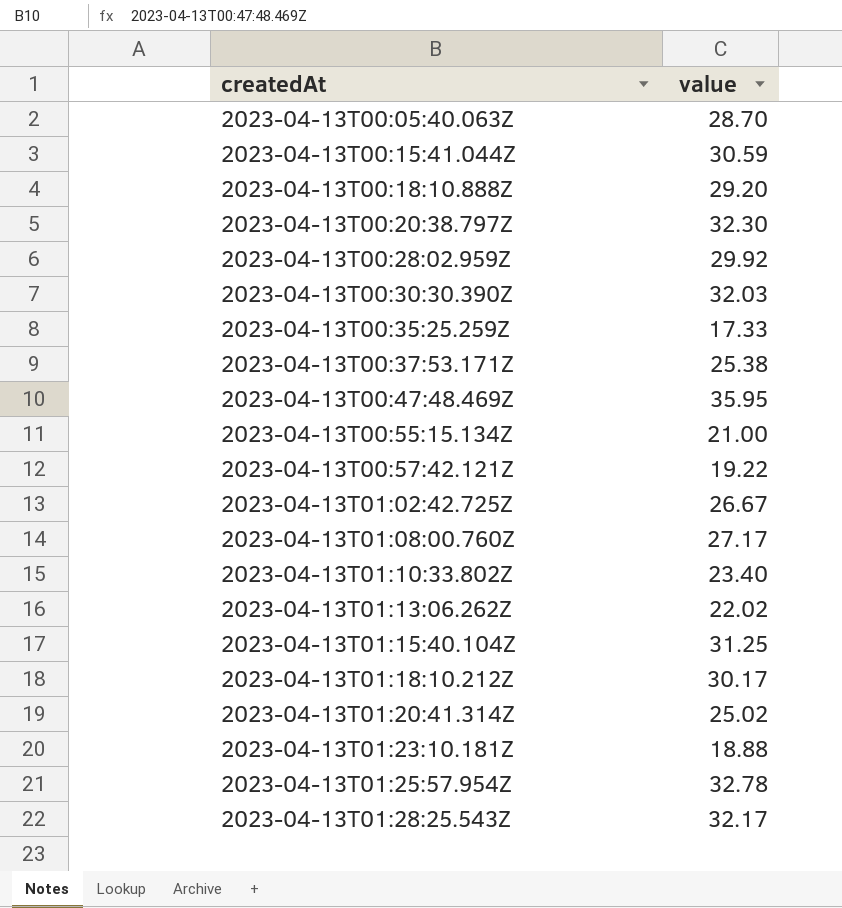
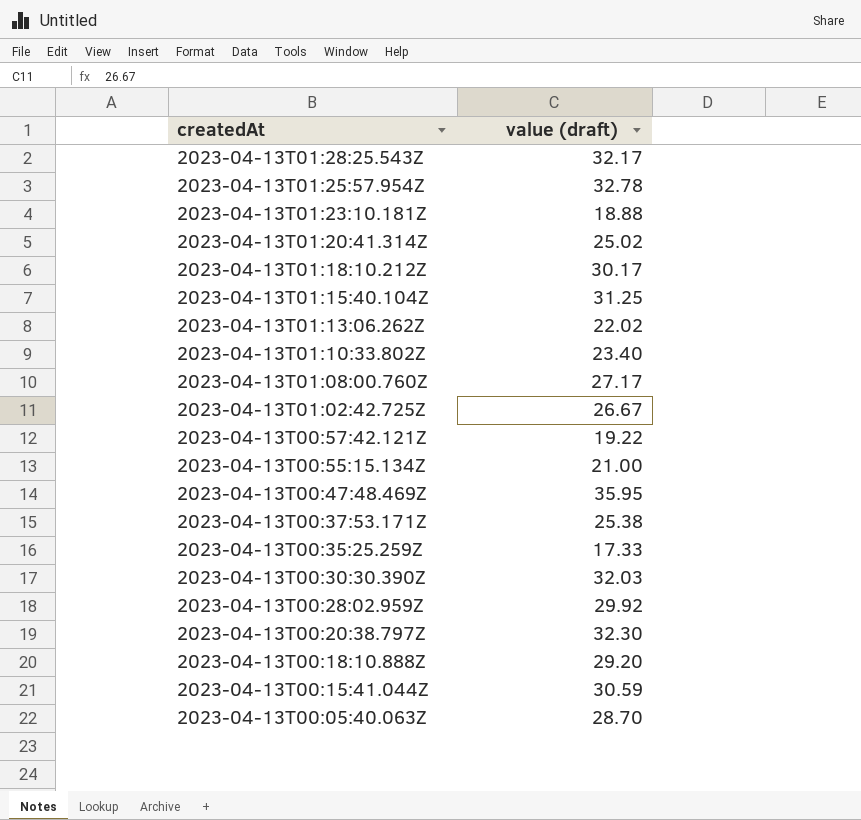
row order: createdAt ascending -> createdAt descending
column name: value -> value (draft)

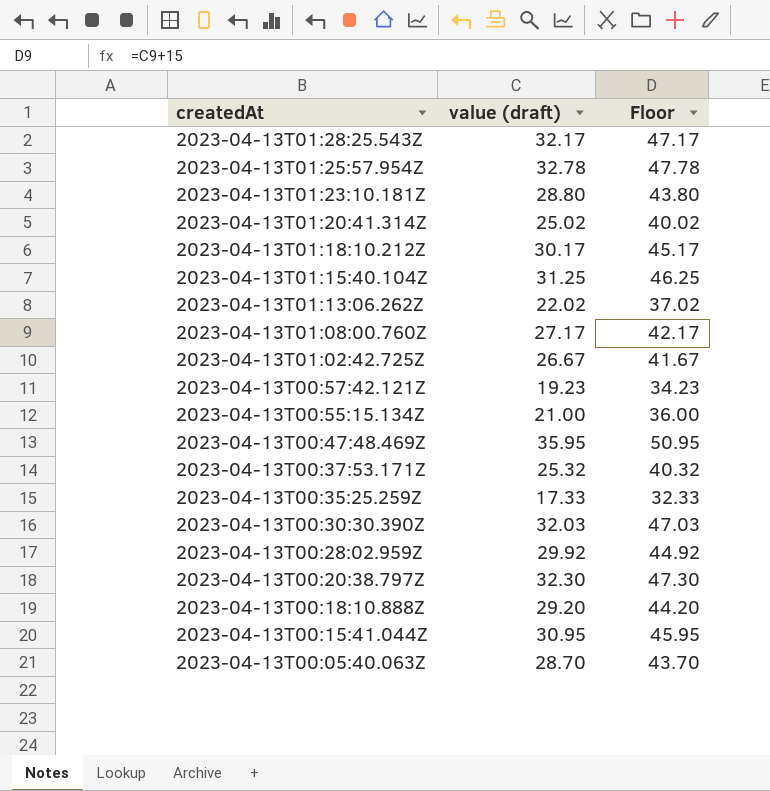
column Floor | formula: none -> [value (draft)] + 15
row 2023-04-13T01:10:33.802Z: 23.40 -> none
2023-04-13T01:23:10.181Z | value (draft): 18.88 -> 28.80
2023-04-13T00:57:42.121Z | value (draft): 19.22 -> 19.23
2023-04-13T00:37:53.171Z | value (draft): 25.38 -> 25.32
2023-04-13T00:15:41.044Z | value (draft): 30.59 -> 30.95

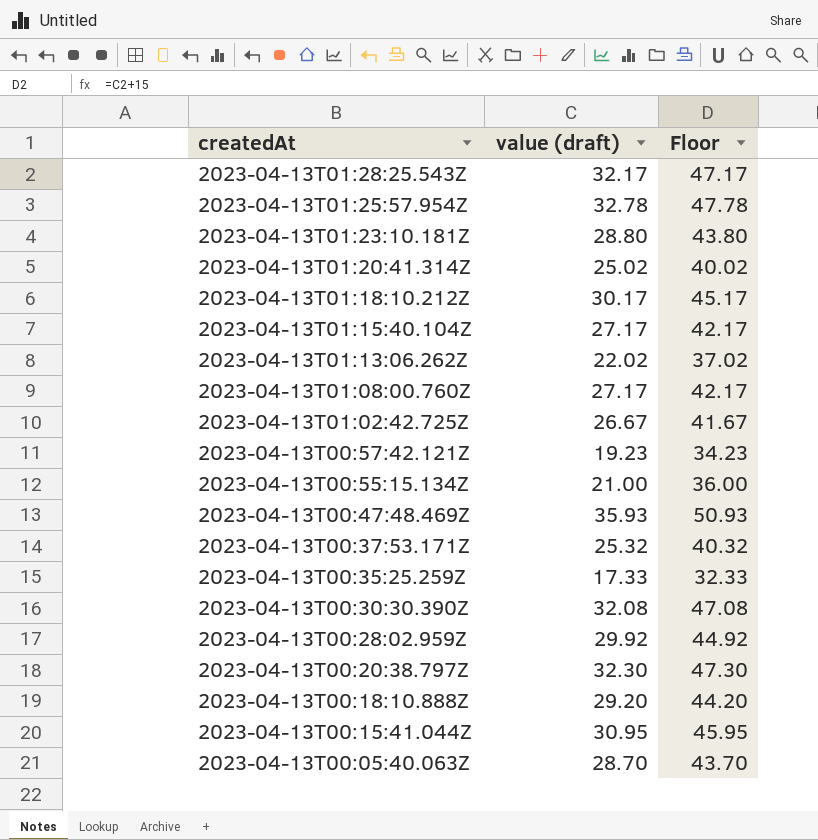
2023-04-13T01:15:40.104Z | value (draft): 31.25 -> 27.17
2023-04-13T01:15:40.104Z | Floor: 46.25 -> 42.17
2023-04-13T00:47:48.469Z | value (draft): 35.95 -> 35.93
2023-04-13T00:47:48.469Z | Floor: 50.95 -> 50.93
2023-04-13T00:30:30.390Z | value (draft): 32.03 -> 32.08
2023-04-13T00:30:30.390Z | Floor: 47.03 -> 47.08

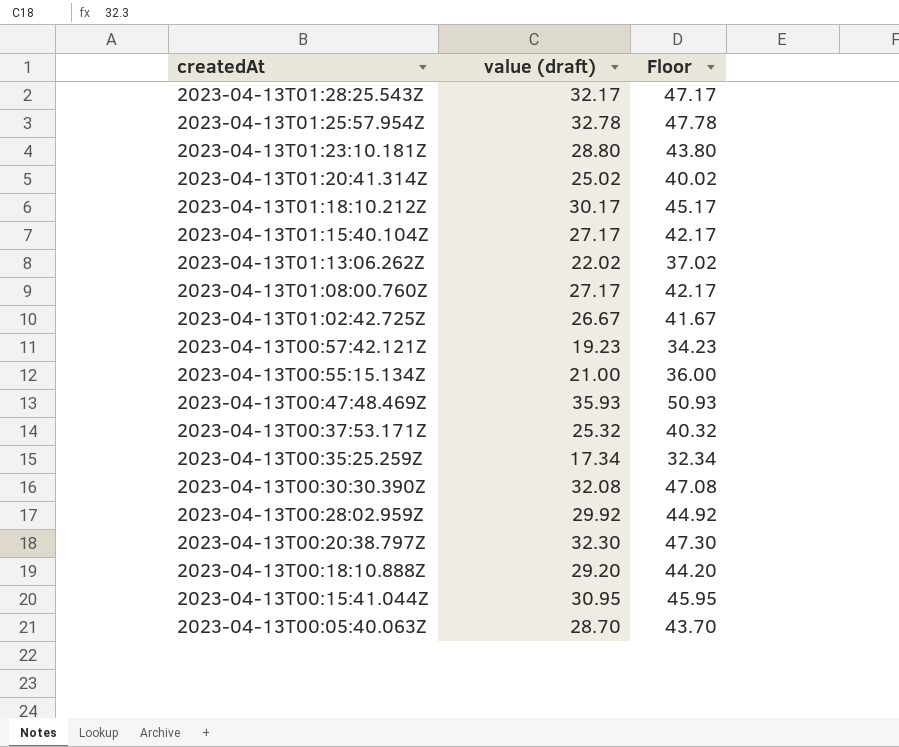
2023-04-13T00:35:25.259Z | value (draft): 17.33 -> 17.34
2023-04-13T00:35:25.259Z | Floor: 32.33 -> 32.34

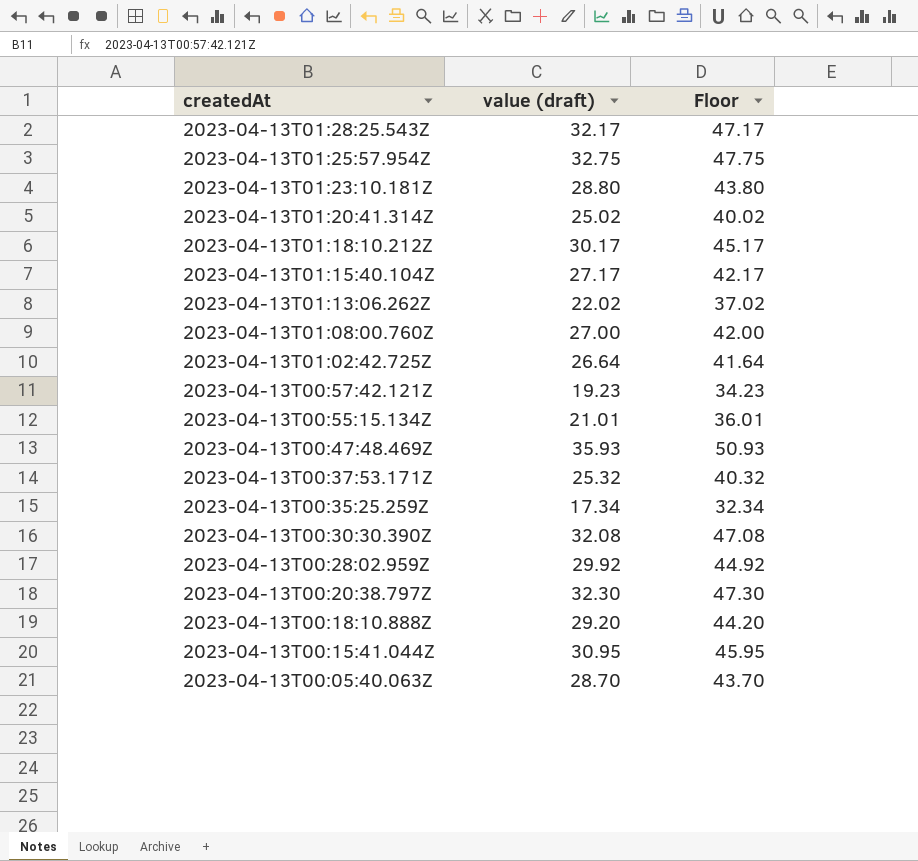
2023-04-13T01:25:57.954Z | value (draft): 32.78 -> 32.75
2023-04-13T01:25:57.954Z | Floor: 47.78 -> 47.75
2023-04-13T01:08:00.760Z | value (draft): 27.17 -> 27.00
2023-04-13T01:08:00.760Z | Floor: 42.17 -> 42.00
2023-04-13T01:02:42.725Z | value (draft): 26.67 -> 26.64
2023-04-13T01:02:42.725Z | Floor: 41.67 -> 41.64
2023-04-13T00:55:15.134Z | value (draft): 21.00 -> 21.01
2023-04-13T00:55:15.134Z | Floor: 36.00 -> 36.01

